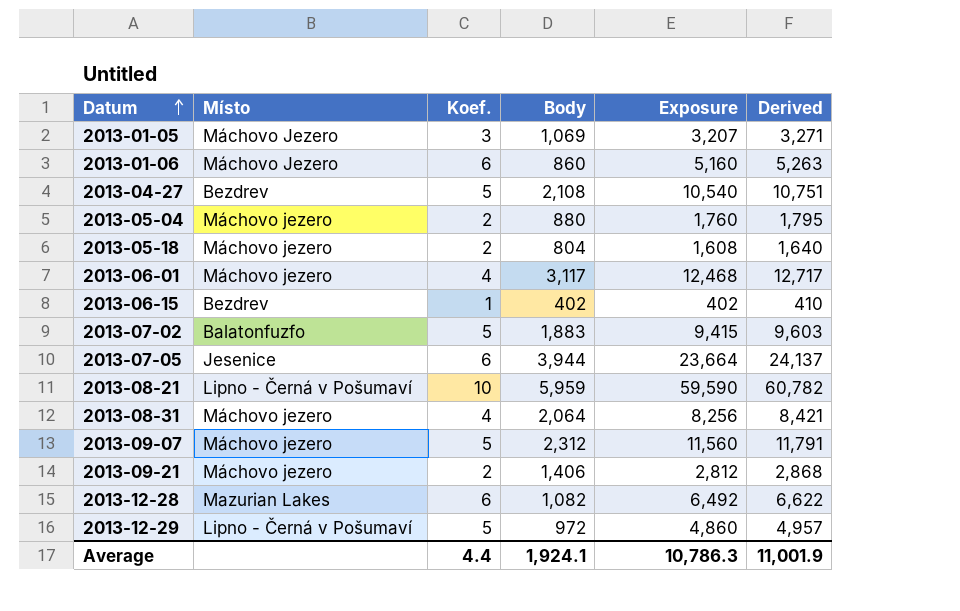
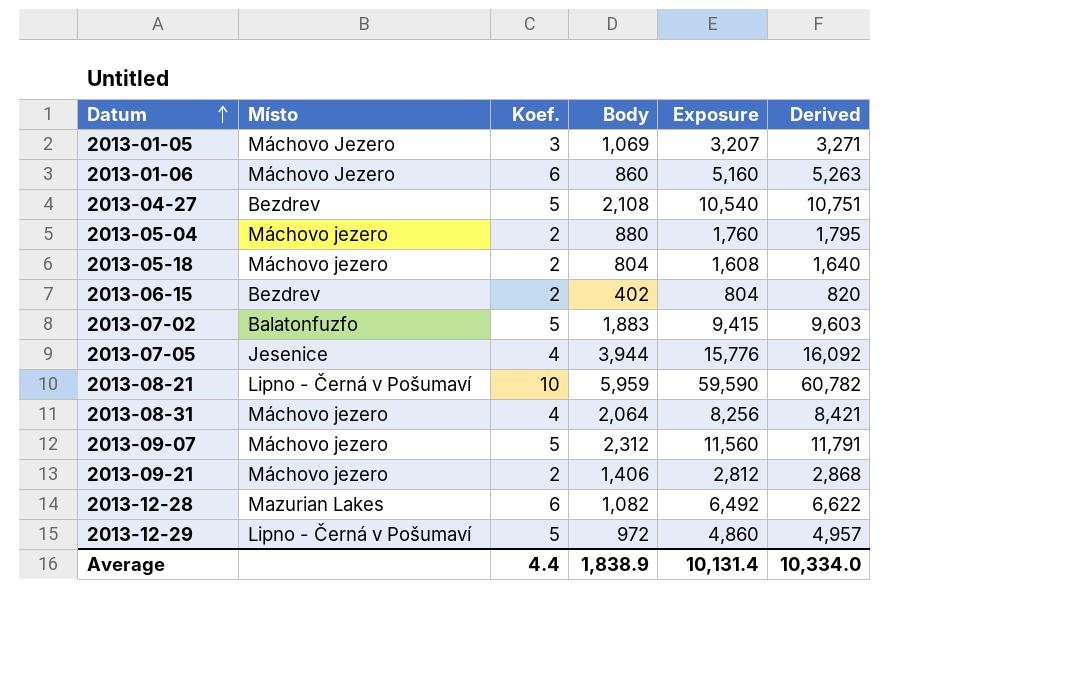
row 2013-06-01: Máchovo jezero | 4 | 3,117 | 12,468 | 12,717 -> none
2013-06-15 | Koef.: 1 -> 2
2013-06-15 | Exposure: 402 -> 804
2013-06-15 | Derived: 410 -> 820
2013-07-05 | Koef.: 6 -> 4
2013-07-05 | Exposure: 23,664 -> 15,776
2013-07-05 | Derived: 24,137 -> 16,092
Average | Body: 1,924.1 -> 1,838.9
Average | Exposure: 10,786.3 -> 10,131.4
Average | Derived: 11,001.9 -> 10,334.0

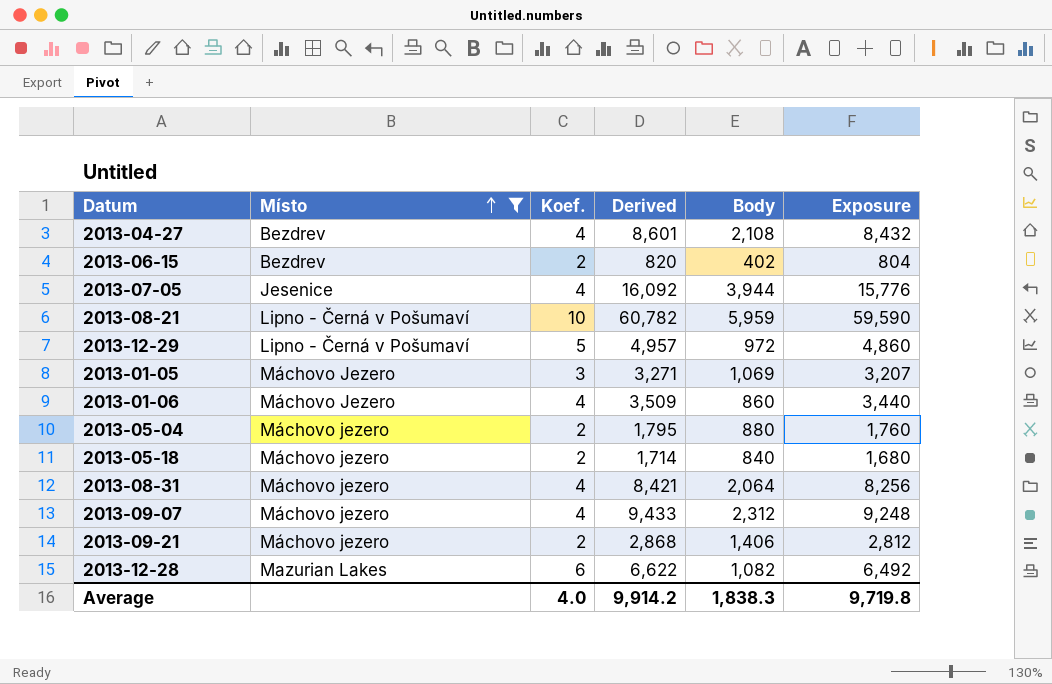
filter: none -> Místo != Balatonfuzfo
row order: Datum ascending -> Místo ascending
column Derived | position: 6 -> 4
2013-04-27 | Koef.: 5 -> 4
2013-04-27 | Derived: 10,751 -> 8,601
2013-04-27 | Exposure: 10,540 -> 8,432
2013-01-06 | Koef.: 6 -> 4
2013-01-06 | Derived: 5,263 -> 3,509
2013-01-06 | Exposure: 5,160 -> 3,440
2013-05-18 | Derived: 1,640 -> 1,714
2013-05-18 | Body: 804 -> 840
2013-05-18 | Exposure: 1,608 -> 1,680
2013-09-07 | Koef.: 5 -> 4
2013-09-07 | Derived: 11,791 -> 9,433
2013-09-07 | Exposure: 11,560 -> 9,248
Average | Koef.: 4.4 -> 4.0
Average | Derived: 10,334.0 -> 9,914.2
Average | Body: 1,838.9 -> 1,838.3
Average | Exposure: 10,131.4 -> 9,719.8

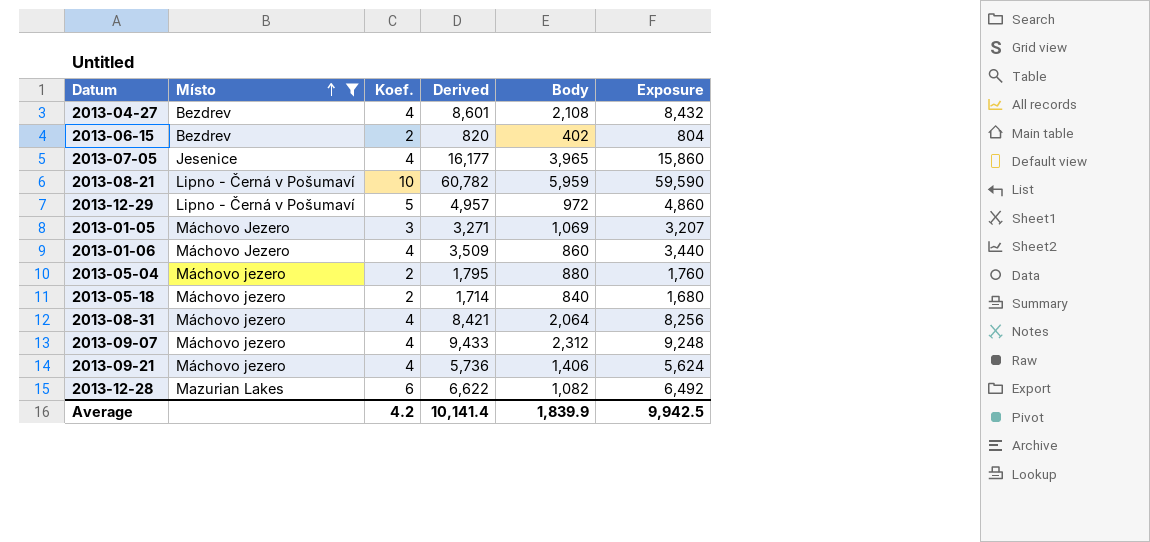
2013-07-05 | Derived: 16,092 -> 16,177
2013-07-05 | Body: 3,944 -> 3,965
2013-07-05 | Exposure: 15,776 -> 15,860
2013-09-21 | Koef.: 2 -> 4
2013-09-21 | Derived: 2,868 -> 5,736
2013-09-21 | Exposure: 2,812 -> 5,624
Average | Koef.: 4.0 -> 4.2
Average | Derived: 9,914.2 -> 10,141.4
Average | Body: 1,838.3 -> 1,839.9
Average | Exposure: 9,719.8 -> 9,942.5

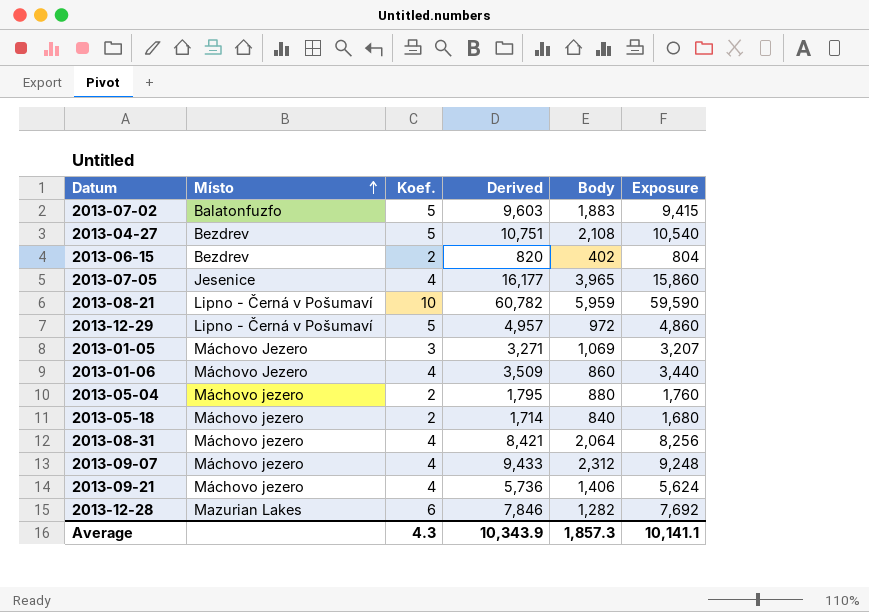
filter: Místo != Balatonfuzfo -> none
2013-04-27 | Koef.: 4 -> 5
2013-04-27 | Derived: 8,601 -> 10,751
2013-04-27 | Exposure: 8,432 -> 10,540
2013-12-28 | Derived: 6,622 -> 7,846
2013-12-28 | Body: 1,082 -> 1,282
2013-12-28 | Exposure: 6,492 -> 7,692
Average | Koef.: 4.2 -> 4.3
Average | Derived: 10,141.4 -> 10,343.9
Average | Body: 1,839.9 -> 1,857.3
Average | Exposure: 9,942.5 -> 10,141.1

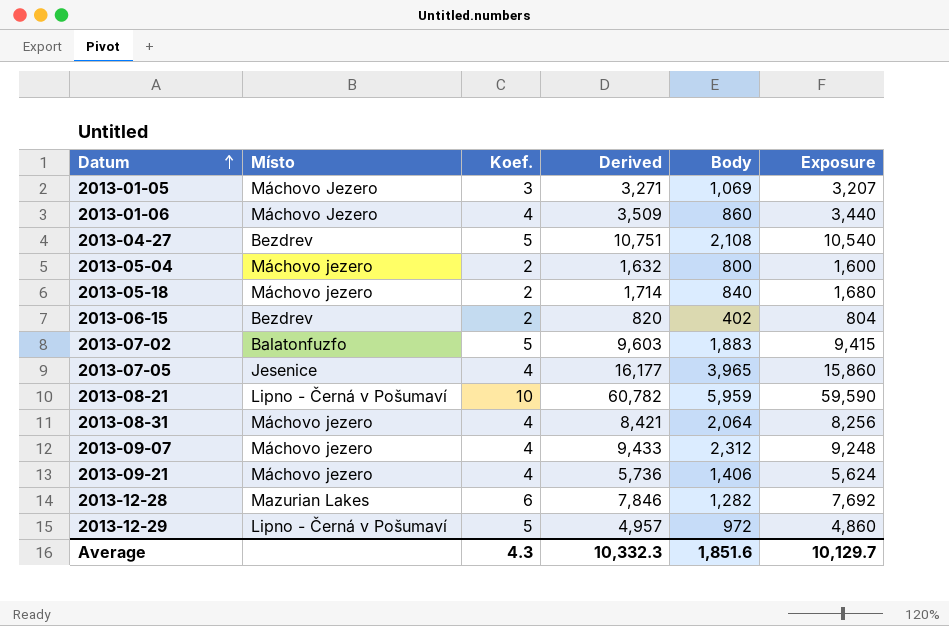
row order: Místo ascending -> Datum ascending
2013-05-04 | Derived: 1,795 -> 1,632
2013-05-04 | Body: 880 -> 800
2013-05-04 | Exposure: 1,760 -> 1,600
Average | Derived: 10,343.9 -> 10,332.3
Average | Body: 1,857.3 -> 1,851.6
Average | Exposure: 10,141.1 -> 10,129.7

